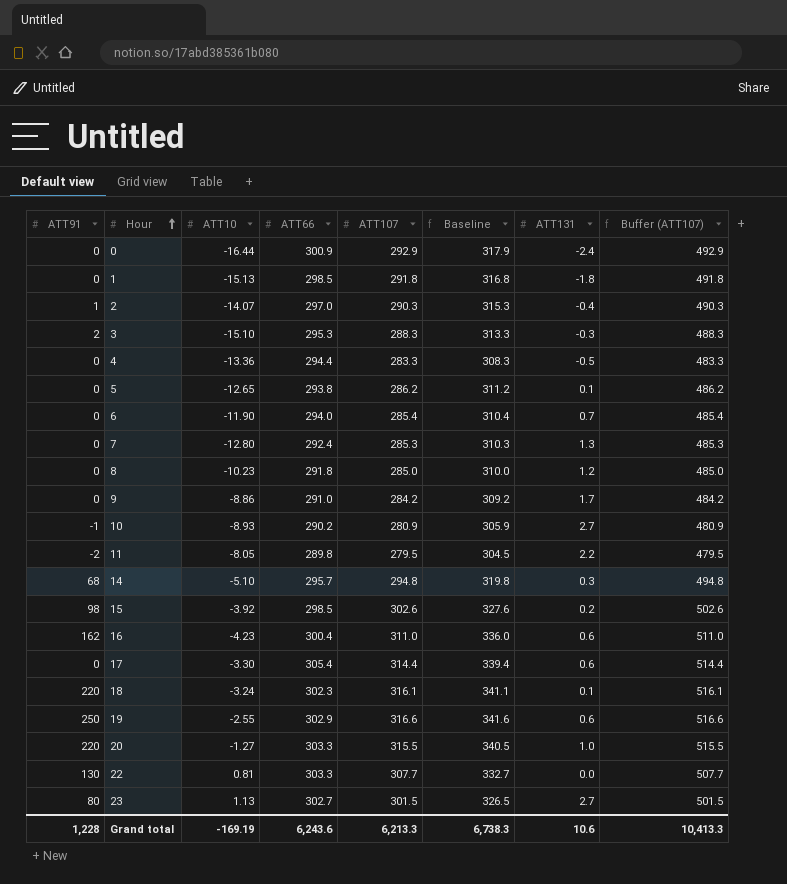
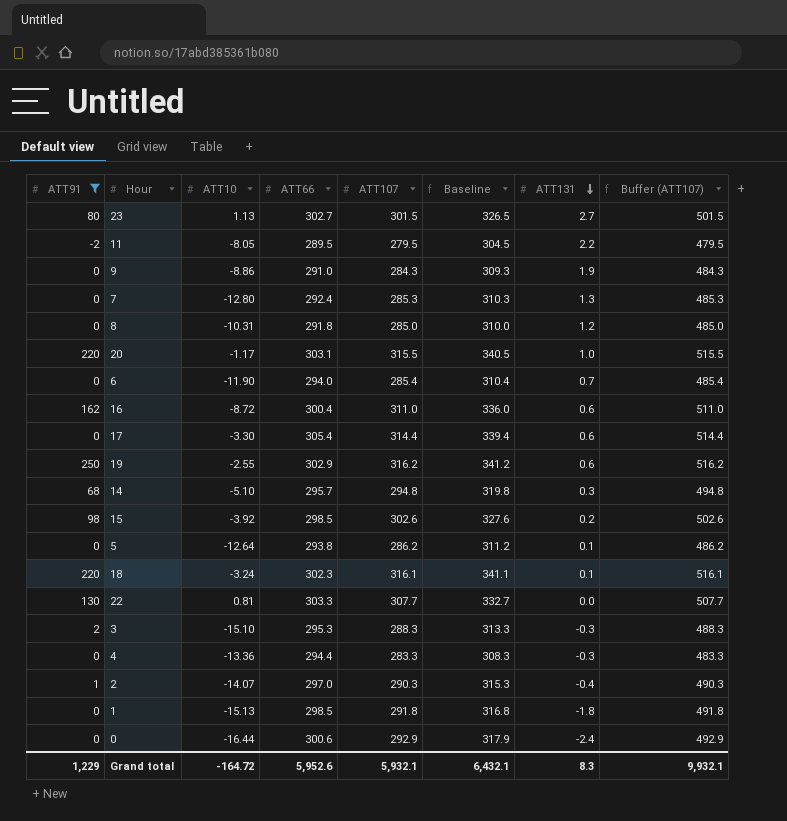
filter: none -> ATT91 != -1
row order: Hour ascending -> ATT131 descending
11 | ATT66: 289.8 -> 289.5
9 | ATT107: 284.2 -> 284.3
9 | Baseline: 309.2 -> 309.3
9 | ATT131: 1.7 -> 1.9
9 | Buffer (ATT107): 484.2 -> 484.3
8 | ATT10: -10.23 -> -10.31
20 | ATT10: -1.27 -> -1.17
20 | ATT66: 303.3 -> 303.1
16 | ATT10: -4.23 -> -8.72
19 | ATT107: 316.6 -> 316.2
19 | Baseline: 341.6 -> 341.2
19 | Buffer (ATT107): 516.6 -> 516.2
5 | ATT10: -12.65 -> -12.64
4 | ATT131: -0.5 -> -0.3
0 | ATT66: 300.9 -> 300.6
Grand total | ATT91: 1,228 -> 1,229
Grand total | ATT10: -169.19 -> -164.72
Grand total | ATT66: 6,243.6 -> 5,952.6
Grand total | ATT107: 6,213.3 -> 5,932.1
Grand total | Baseline: 6,738.3 -> 6,432.1
Grand total | ATT131: 10.6 -> 8.3
Grand total | Buffer (ATT107): 10,413.3 -> 9,932.1

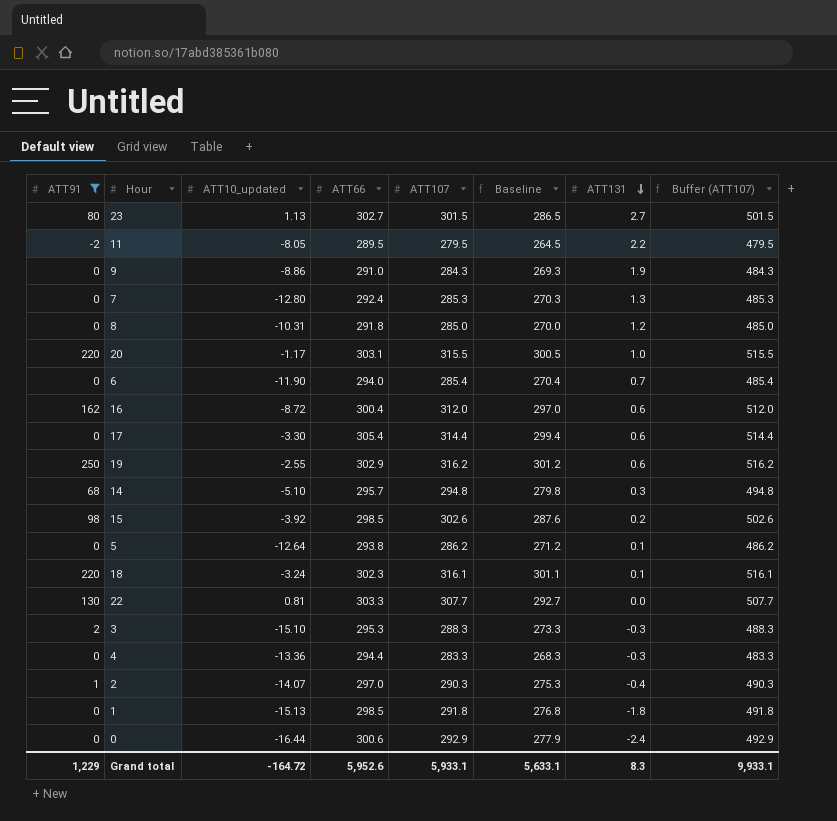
column name: ATT10 -> ATT10_updated
column Baseline | formula: [ATT107] + 25 -> [ATT107] - 15
16 | ATT107: 311.0 -> 312.0
16 | Buffer (ATT107): 511.0 -> 512.0
Grand total | ATT107: 5,932.1 -> 5,933.1
Grand total | Baseline: 6,432.1 -> 5,633.1
Grand total | Buffer (ATT107): 9,932.1 -> 9,933.1

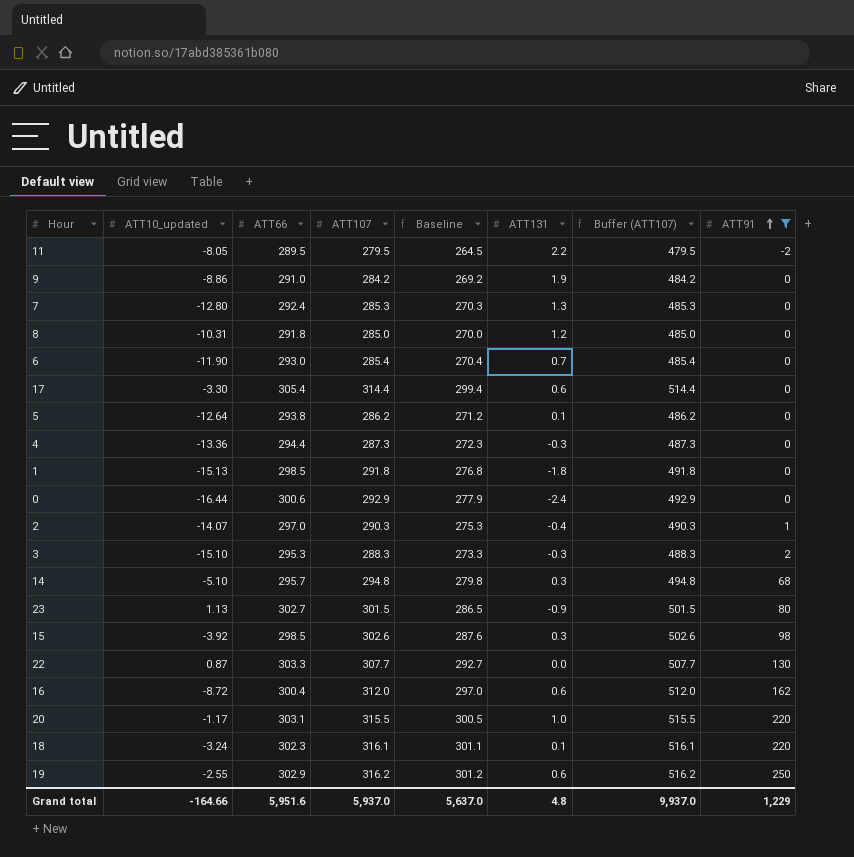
row order: ATT131 descending -> ATT91 ascending
column ATT91 | position: 1 -> 8
9 | ATT107: 284.3 -> 284.2
9 | Baseline: 269.3 -> 269.2
9 | Buffer (ATT107): 484.3 -> 484.2
6 | ATT66: 294.0 -> 293.0
4 | ATT107: 283.3 -> 287.3
4 | Baseline: 268.3 -> 272.3
4 | Buffer (ATT107): 483.3 -> 487.3
23 | ATT131: 2.7 -> -0.9
15 | ATT131: 0.2 -> 0.3
22 | ATT10_updated: 0.81 -> 0.87
Grand total | ATT10_updated: -164.72 -> -164.66
Grand total | ATT66: 5,952.6 -> 5,951.6
Grand total | ATT107: 5,933.1 -> 5,937.0
Grand total | Baseline: 5,633.1 -> 5,637.0
Grand total | ATT131: 8.3 -> 4.8
Grand total | Buffer (ATT107): 9,933.1 -> 9,937.0

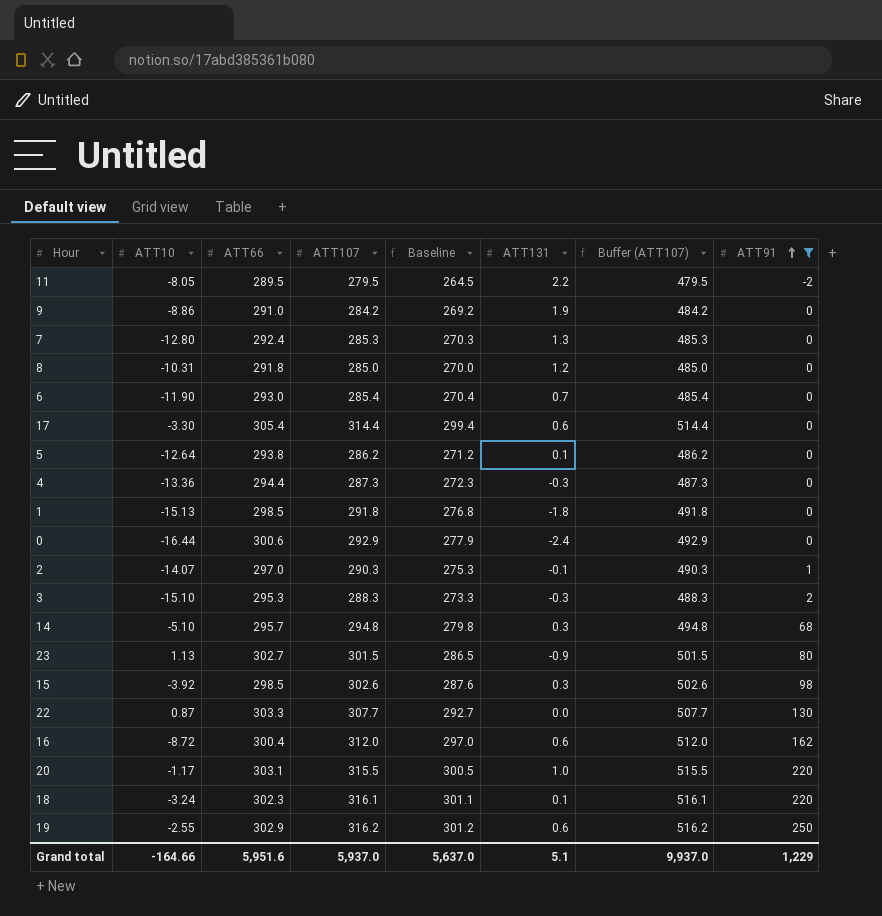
column name: ATT10_updated -> ATT10
2 | ATT131: -0.4 -> -0.1
Grand total | ATT131: 4.8 -> 5.1

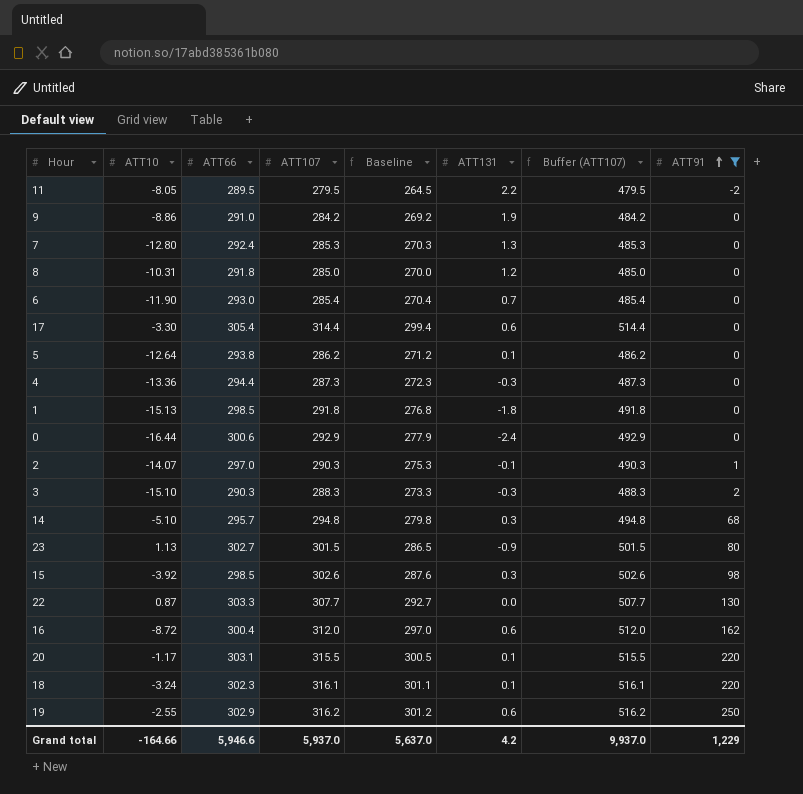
3 | ATT66: 295.3 -> 290.3
20 | ATT131: 1.0 -> 0.1
Grand total | ATT66: 5,951.6 -> 5,946.6
Grand total | ATT131: 5.1 -> 4.2

